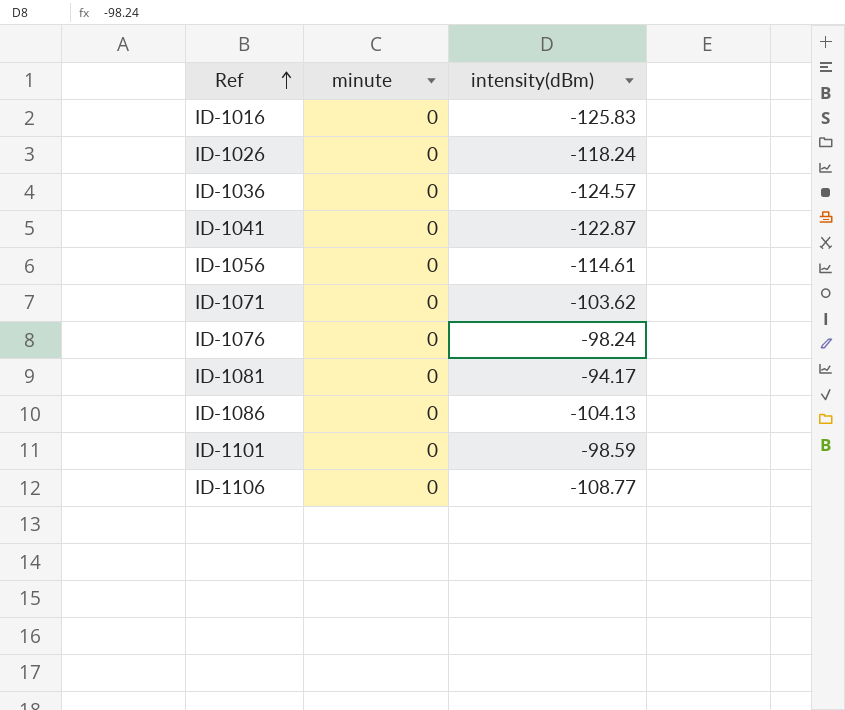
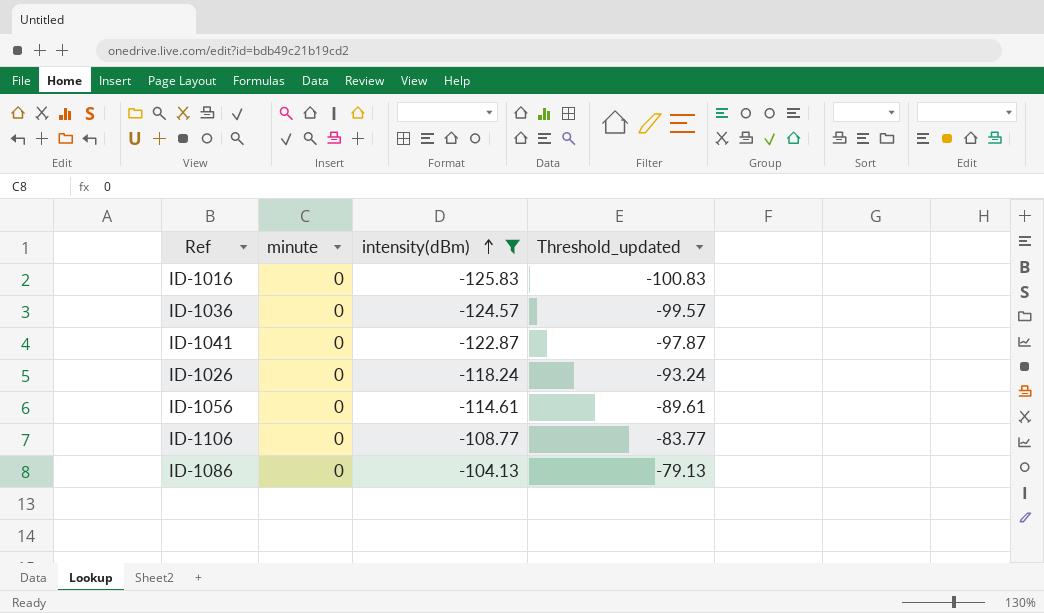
filter: none -> intensity(dBm) <= -104.13
row order: Ref ascending -> intensity(dBm) ascending
column Threshold_updated | formula: none -> [intensity(dBm)] + 25

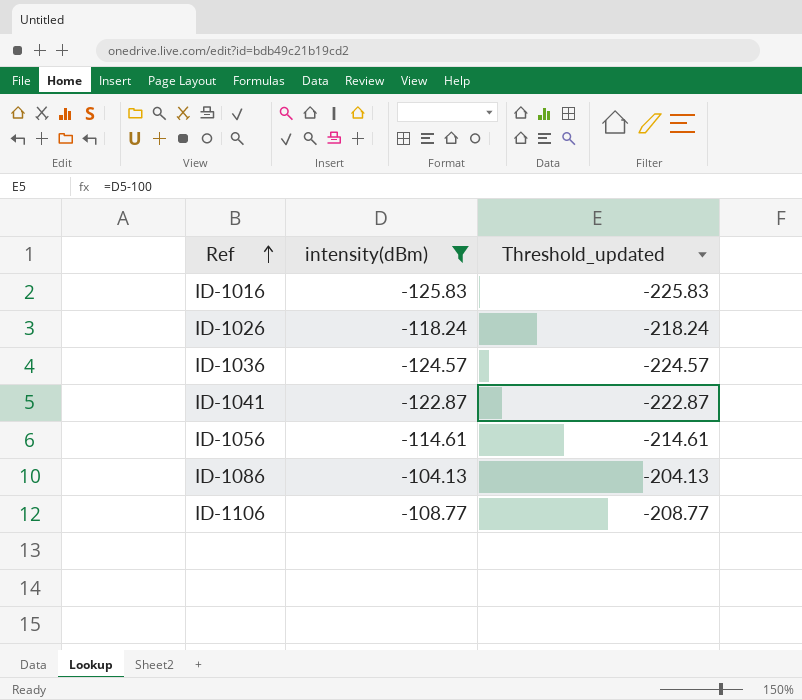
row order: intensity(dBm) ascending -> Ref ascending
column minute | position: 2 -> none
column Threshold_updated | formula: [intensity(dBm)] + 25 -> [intensity(dBm)] - 100

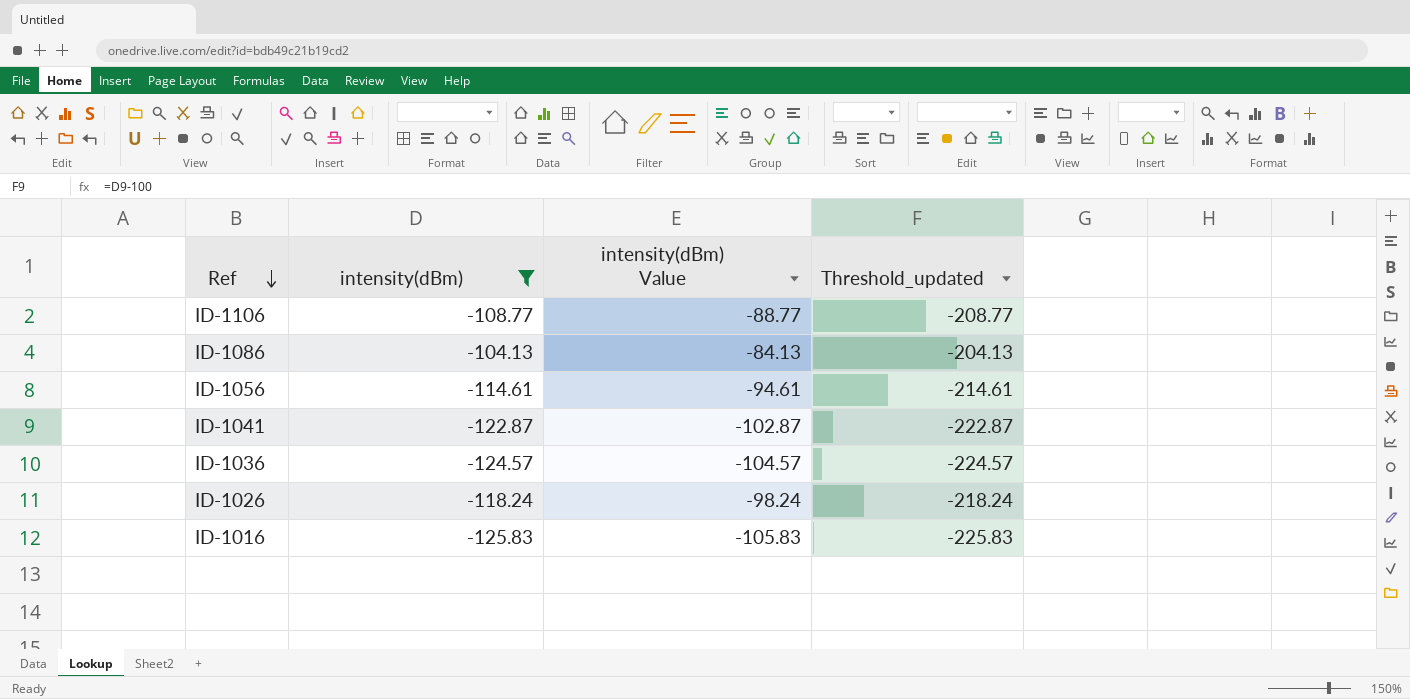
row order: Ref ascending -> Ref descending
column intensity(dBm) Value | formula: none -> [intensity(dBm)] + 20

